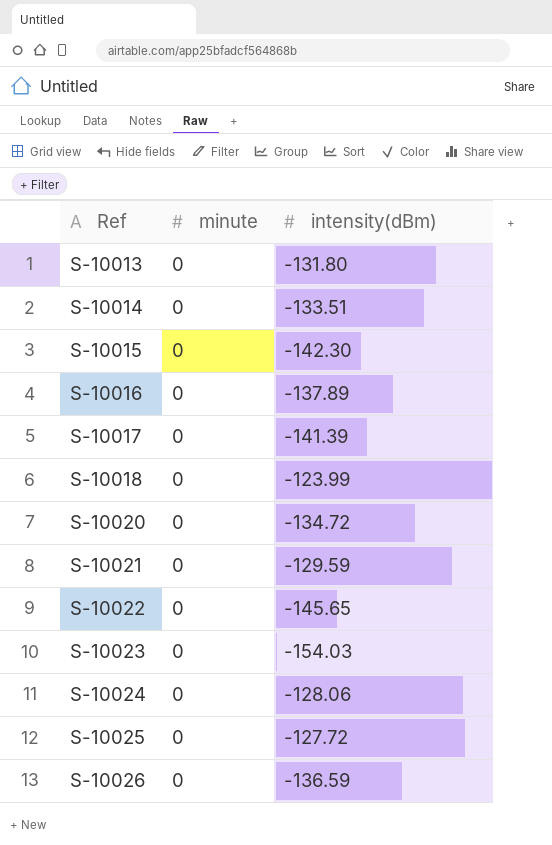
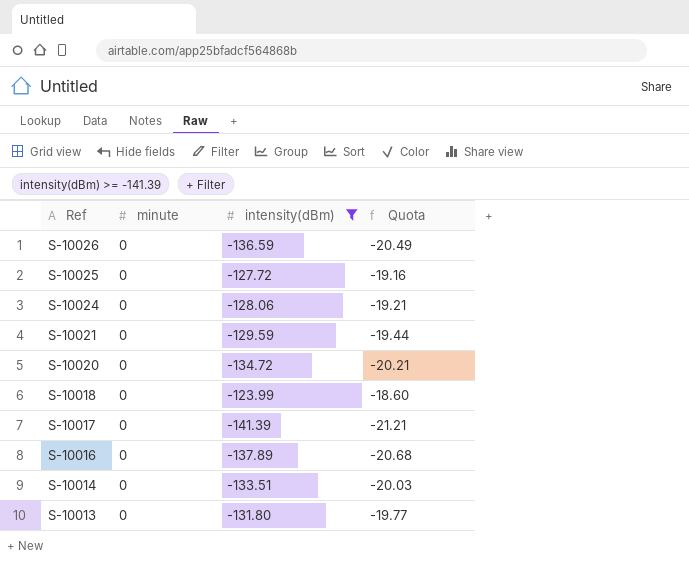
filter: none -> intensity(dBm) >= -141.39
row order: Ref ascending -> Ref descending
column Quota | formula: none -> [intensity(dBm)] * 0.15

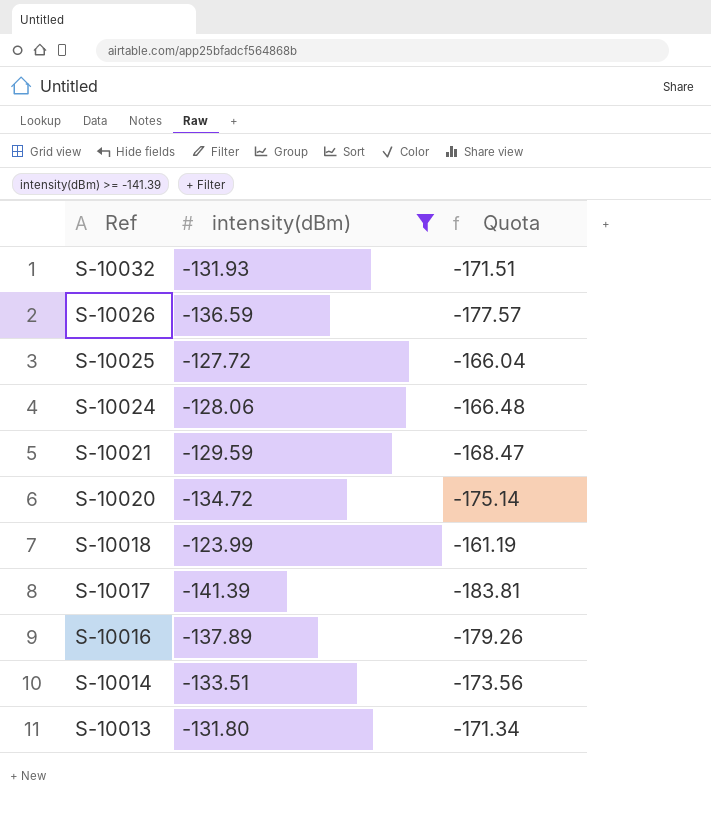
column minute | position: 2 -> none
column Quota | formula: [intensity(dBm)] * 0.15 -> [intensity(dBm)] * 1.3
row S-10032: none -> -131.93 | -171.51

